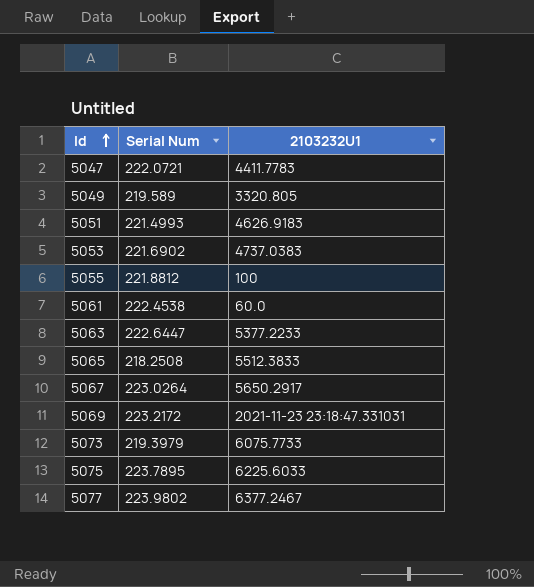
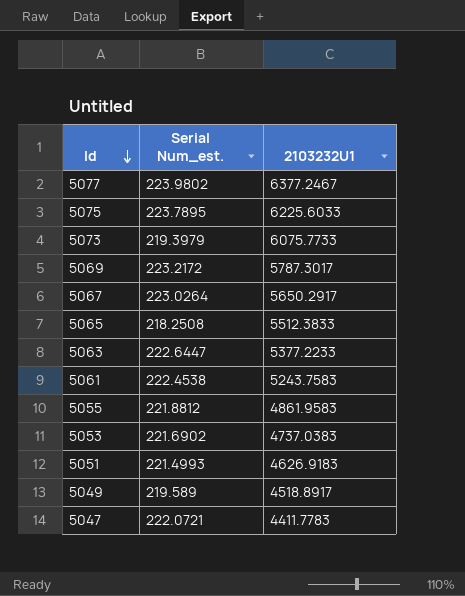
row order: Id ascending -> Id descending
column name: Serial Num -> Serial Num_est.
5069 | 2103232U1: 2021-11-23 23:18:47.331031 -> 5787.3017
5061 | 2103232U1: 60.0 -> 5243.7583
5055 | 2103232U1: 100 -> 4861.9583
5049 | 2103232U1: 3320.805 -> 4518.8917

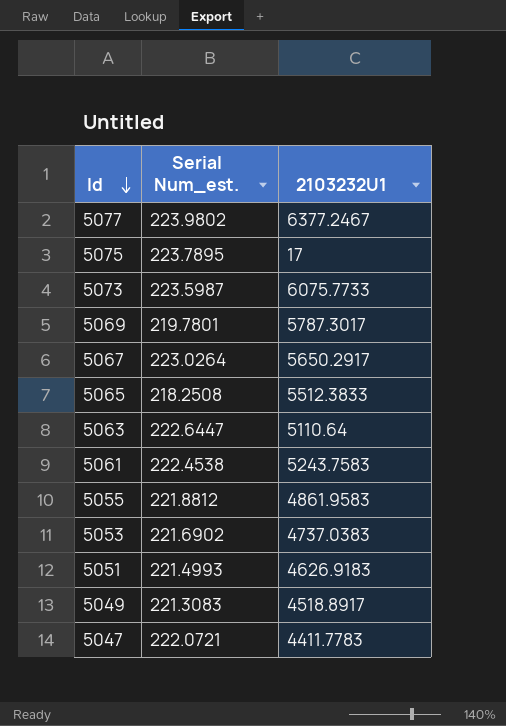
5075 | 2103232U1: 6225.6033 -> 17
5073 | Serial Num_est.: 219.3979 -> 223.5987
5069 | Serial Num_est.: 223.2172 -> 219.7801
5063 | 2103232U1: 5377.2233 -> 5110.64
5049 | Serial Num_est.: 219.589 -> 221.3083

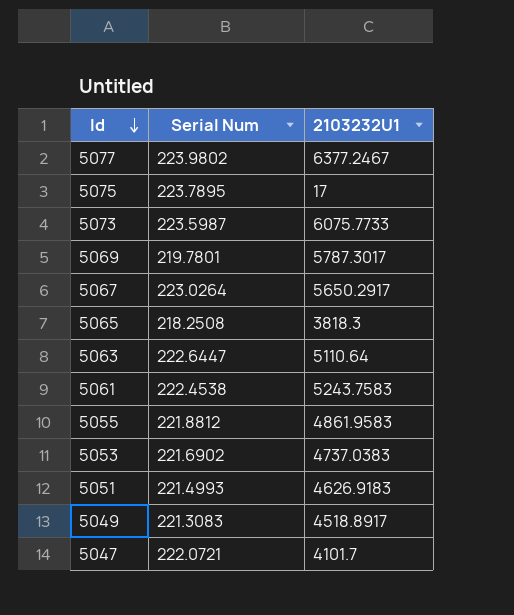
column name: Serial Num_est. -> Serial Num
5065 | 2103232U1: 5512.3833 -> 3818.3
5047 | 2103232U1: 4411.7783 -> 4101.7

